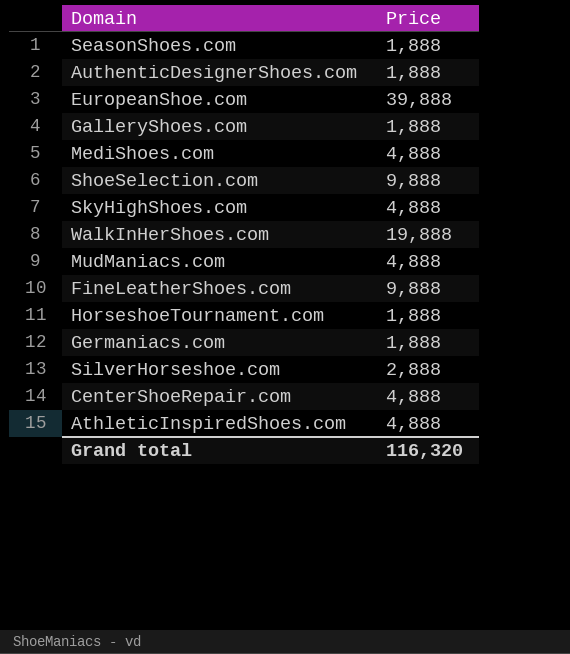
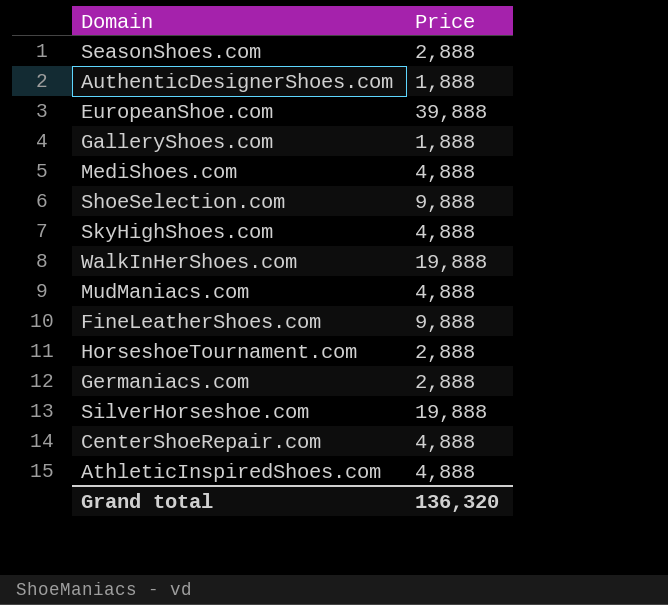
SeasonShoes.com | Price: 1,888 -> 2,888
HorseshoeTournament.com | Price: 1,888 -> 2,888
Germaniacs.com | Price: 1,888 -> 2,888
SilverHorseshoe.com | Price: 2,888 -> 19,888
Grand total | Price: 116,320 -> 136,320

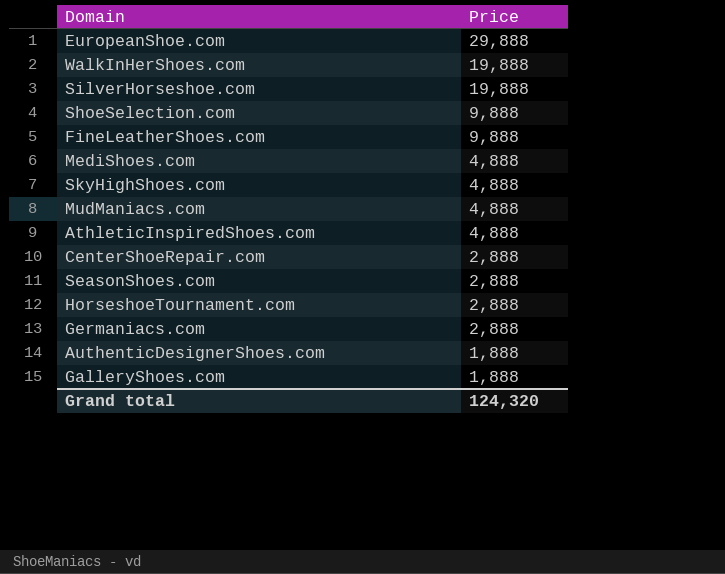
row order: none -> Price descending
EuropeanShoe.com | Price: 39,888 -> 29,888
CenterShoeRepair.com | Price: 4,888 -> 2,888
Grand total | Price: 136,320 -> 124,320

